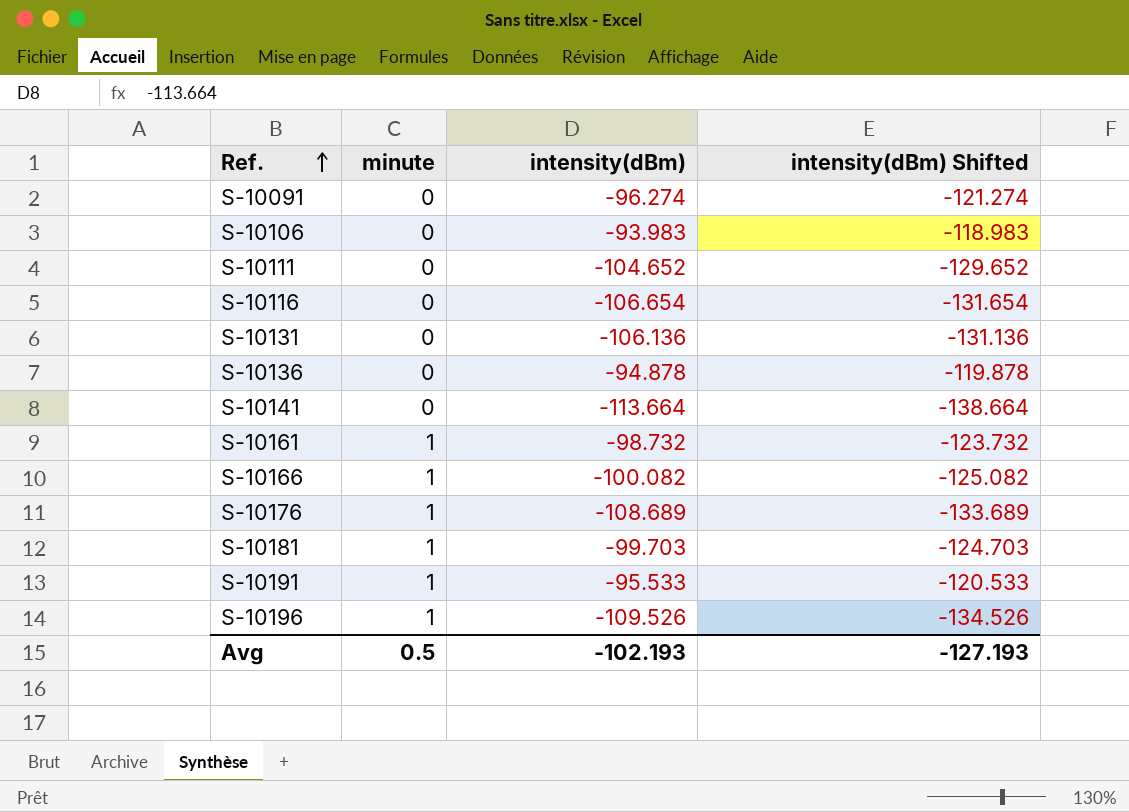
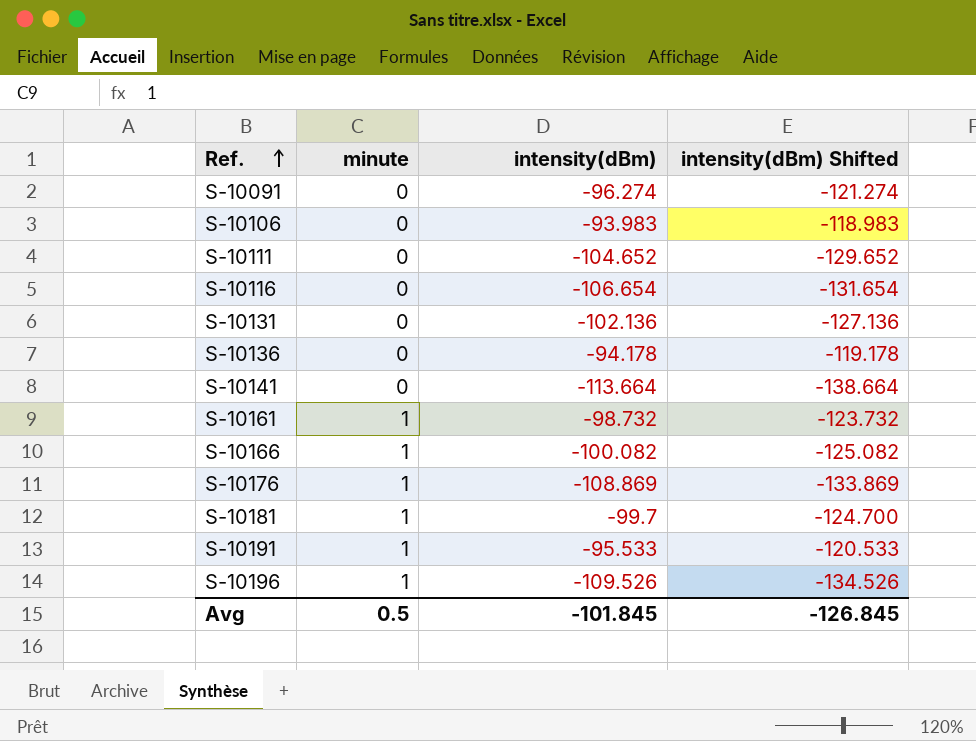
S-10131 | intensity(dBm): -106.136 -> -102.136
S-10131 | intensity(dBm) Shifted: -131.136 -> -127.136
S-10136 | intensity(dBm): -94.878 -> -94.178
S-10136 | intensity(dBm) Shifted: -119.878 -> -119.178
S-10176 | intensity(dBm): -108.689 -> -108.869
S-10176 | intensity(dBm) Shifted: -133.689 -> -133.869
S-10181 | intensity(dBm): -99.703 -> -99.7
S-10181 | intensity(dBm) Shifted: -124.703 -> -124.700
Avg | intensity(dBm): -102.193 -> -101.845
Avg | intensity(dBm) Shifted: -127.193 -> -126.845

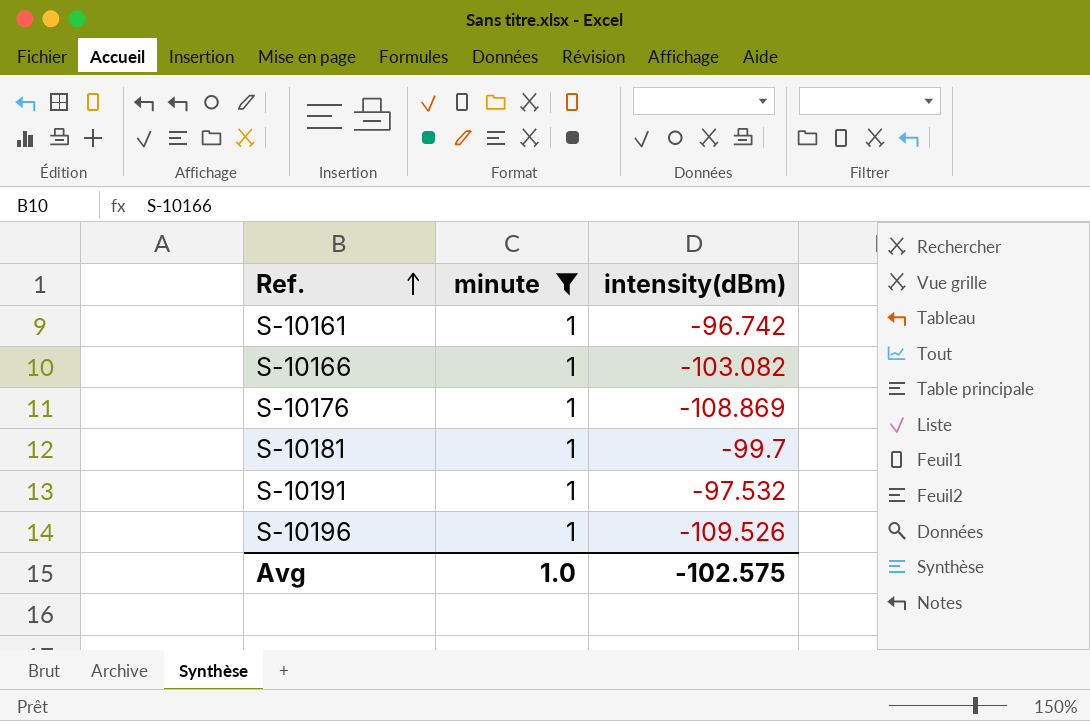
filter: none -> minute = 1
column intensity(dBm) Shifted | formula: [intensity(dBm)] - 25 -> none
S-10161 | intensity(dBm): -98.732 -> -96.742
S-10166 | intensity(dBm): -100.082 -> -103.082
S-10191 | intensity(dBm): -95.533 -> -97.532
Avg | minute: 0.5 -> 1.0
Avg | intensity(dBm): -101.845 -> -102.575

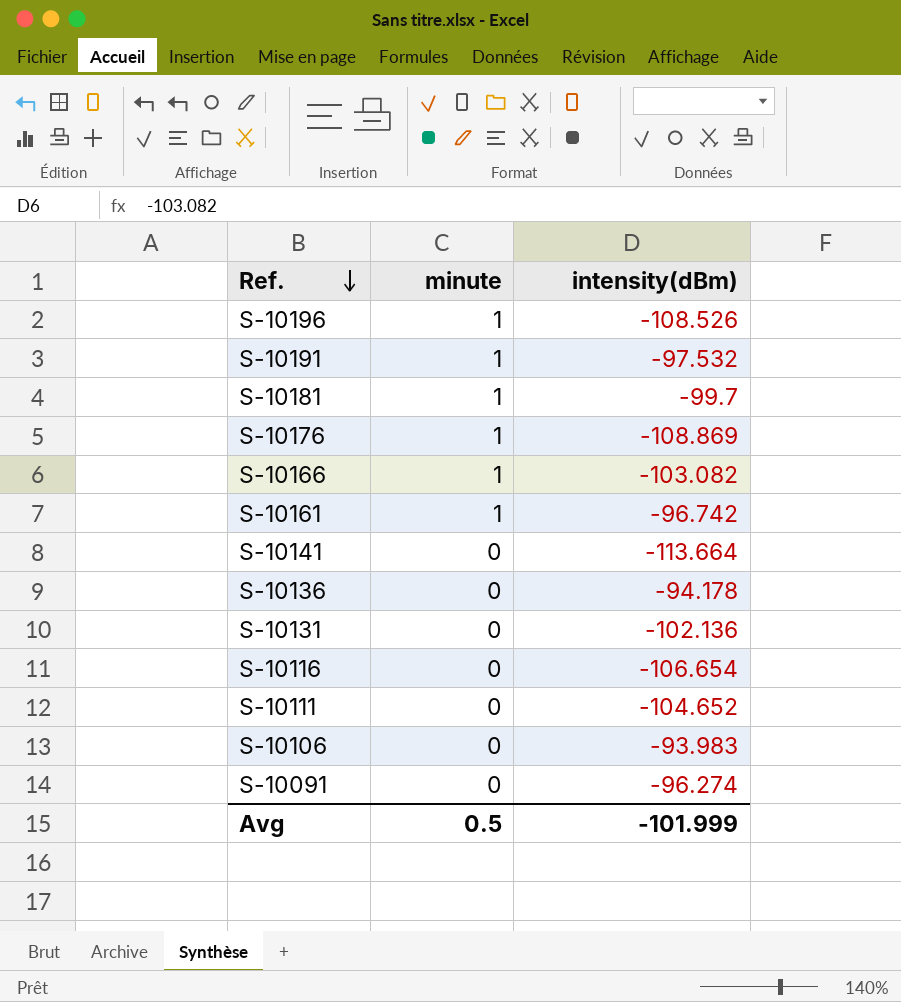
filter: minute = 1 -> none
row order: Ref. ascending -> Ref. descending
S-10196 | intensity(dBm): -109.526 -> -108.526
Avg | minute: 1.0 -> 0.5
Avg | intensity(dBm): -102.575 -> -101.999

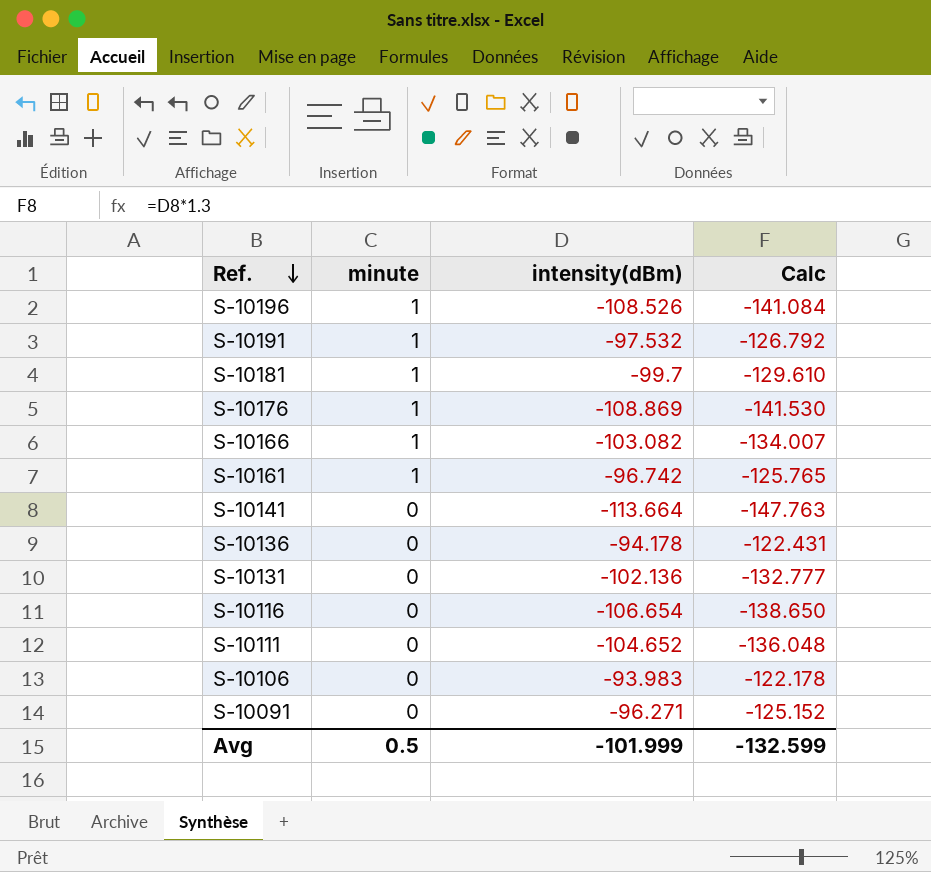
column Calc | formula: none -> [intensity(dBm)] * 1.3
S-10091 | intensity(dBm): -96.274 -> -96.271

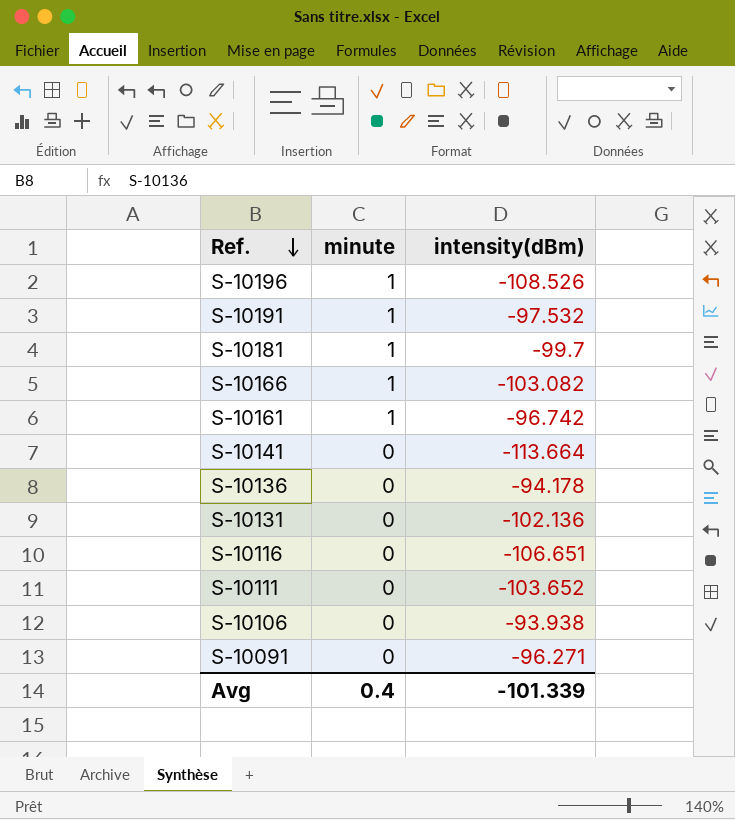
column Calc | formula: [intensity(dBm)] * 1.3 -> none
row S-10176: 1 | -108.869 | -141.530 -> none
S-10116 | intensity(dBm): -106.654 -> -106.651
S-10111 | intensity(dBm): -104.652 -> -103.652
S-10106 | intensity(dBm): -93.983 -> -93.938
Avg | minute: 0.5 -> 0.4
Avg | intensity(dBm): -101.999 -> -101.339

